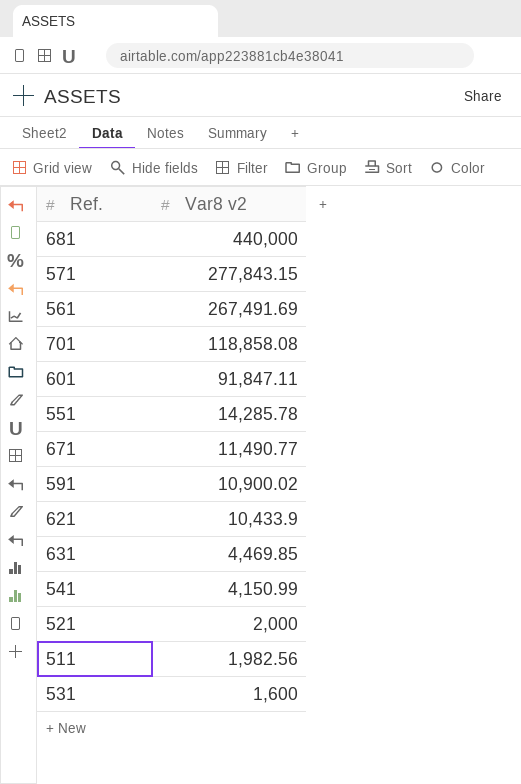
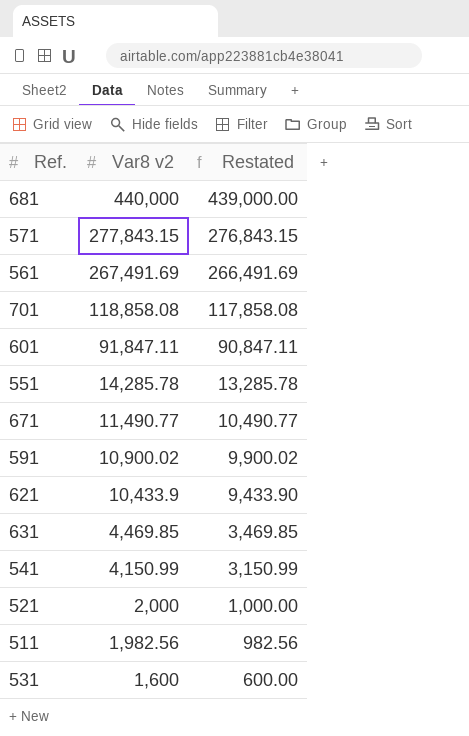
column Restated | formula: none -> [Var8 v2] - 1000

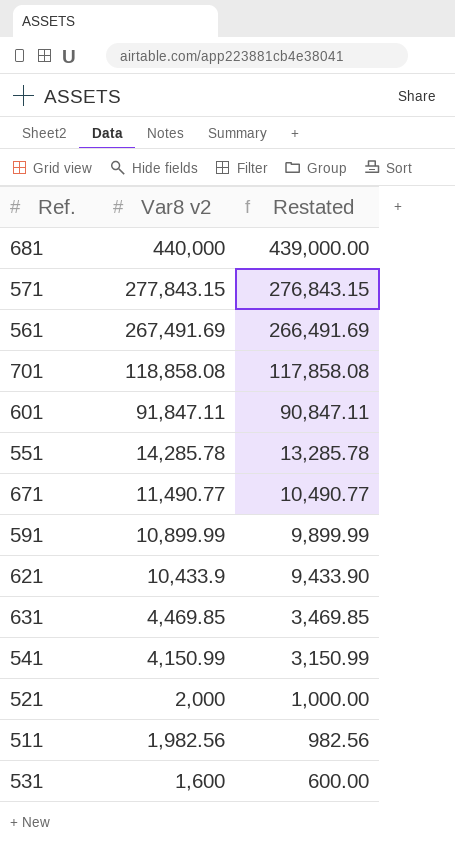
591 | Var8 v2: 10,900.02 -> 10,899.99
591 | Restated: 9,900.02 -> 9,899.99

